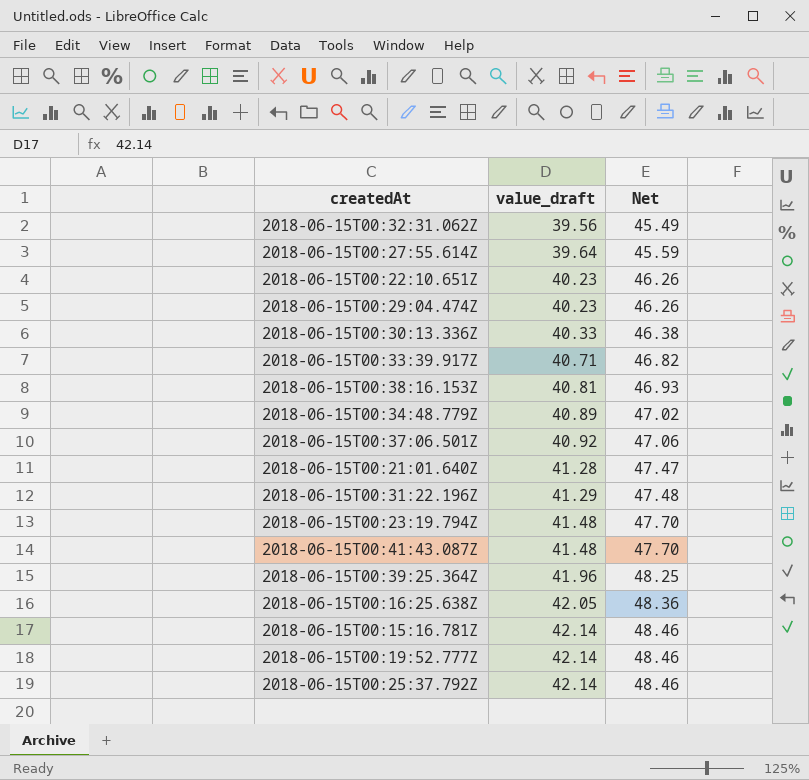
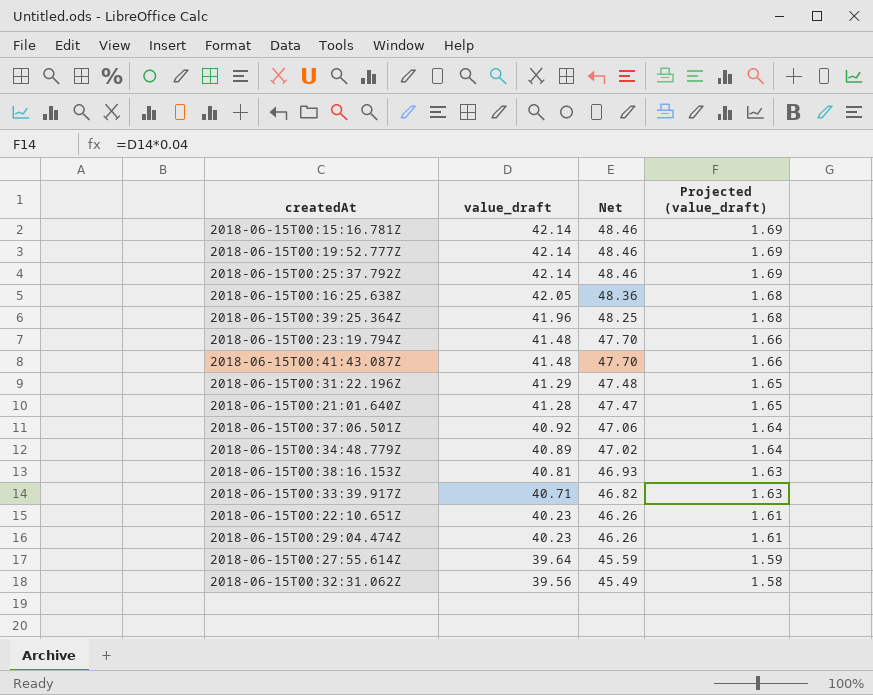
row order: value_draft ascending -> value_draft descending
column Projected (value_draft) | formula: none -> [value_draft] * 0.04
row 2018-06-15T00:30:13.336Z: 40.33 | 46.38 -> none

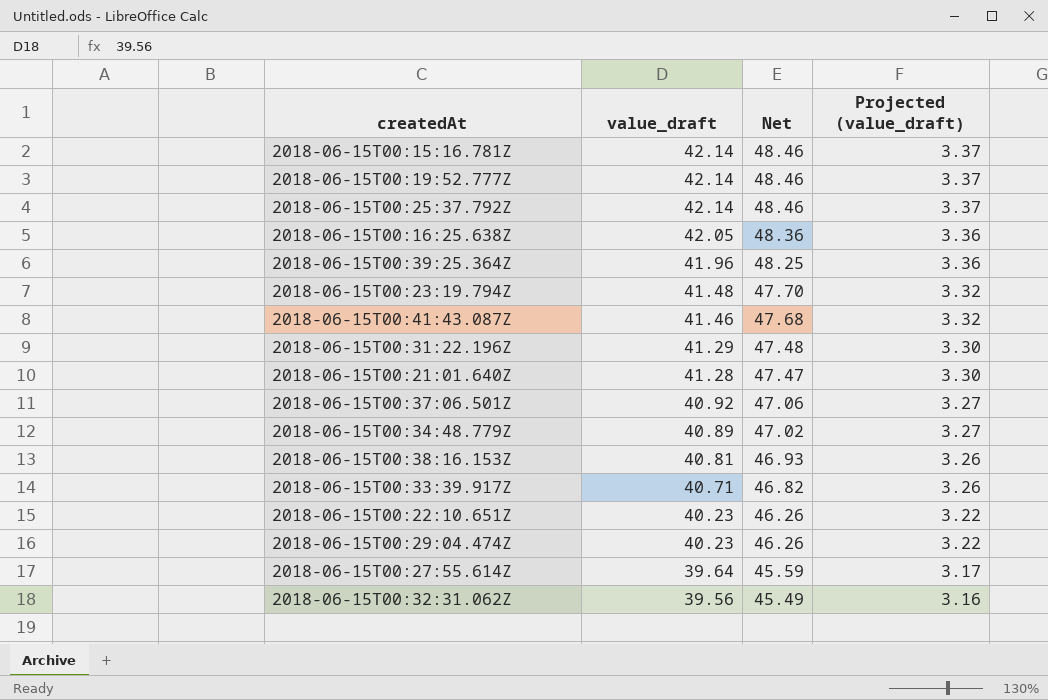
column Projected (value_draft) | formula: [value_draft] * 0.04 -> [value_draft] * 0.08
2018-06-15T00:41:43.087Z | value_draft: 41.48 -> 41.46
2018-06-15T00:41:43.087Z | Net: 47.70 -> 47.68

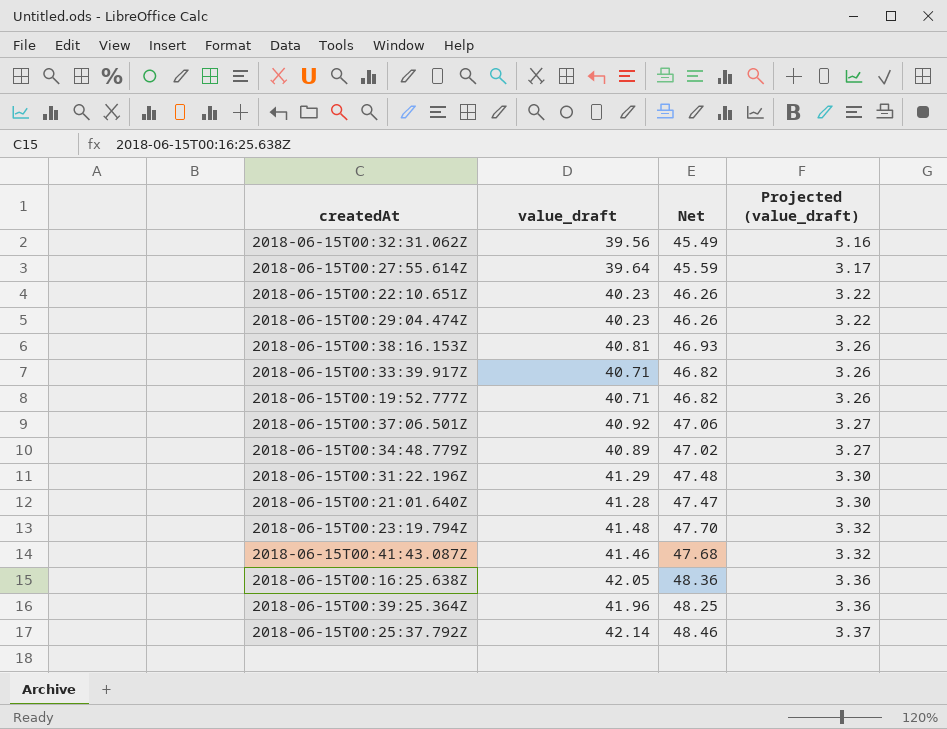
row order: value_draft descending -> Projected (value_draft) ascending
row 2018-06-15T00:15:16.781Z: 42.14 | 48.46 | 3.37 -> none
2018-06-15T00:19:52.777Z | value_draft: 42.14 -> 40.71
2018-06-15T00:19:52.777Z | Net: 48.46 -> 46.82
2018-06-15T00:19:52.777Z | Projected (value_draft): 3.37 -> 3.26

